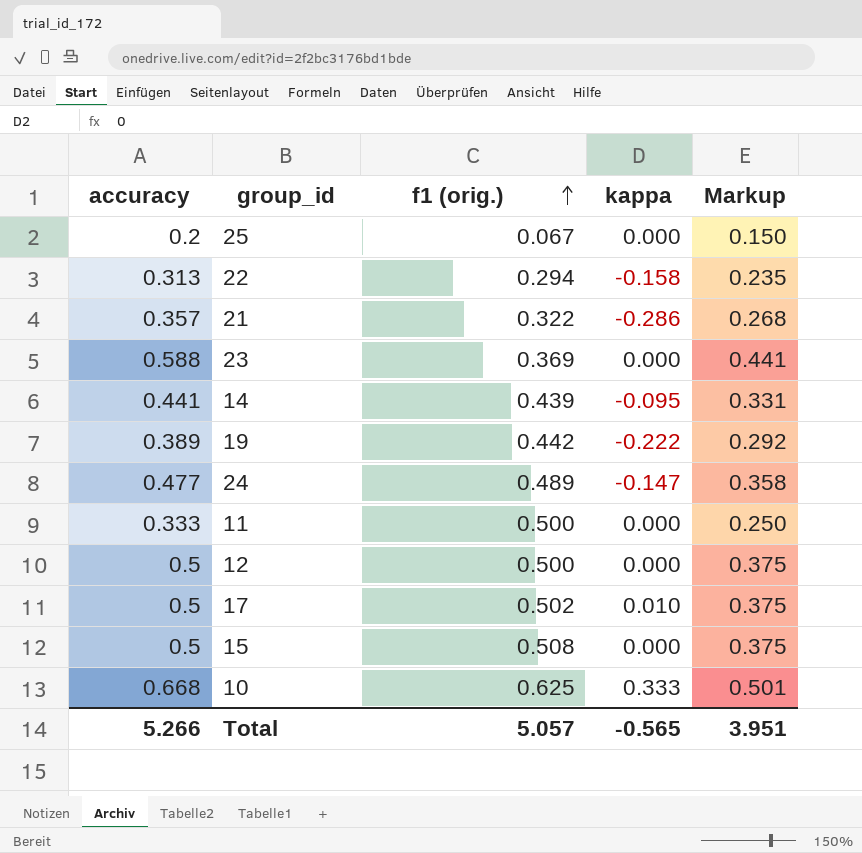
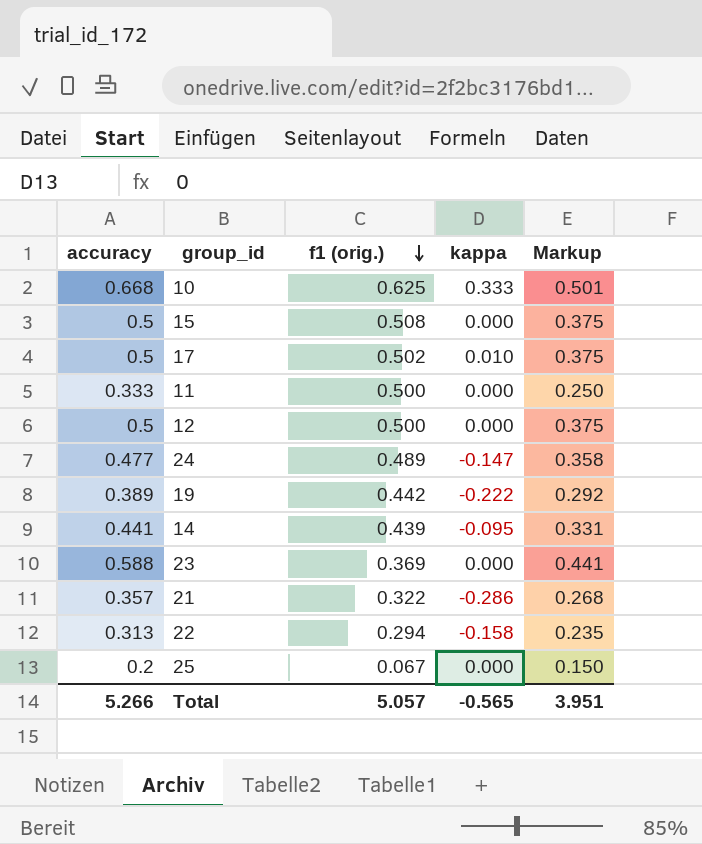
row order: f1 (orig.) ascending -> f1 (orig.) descending

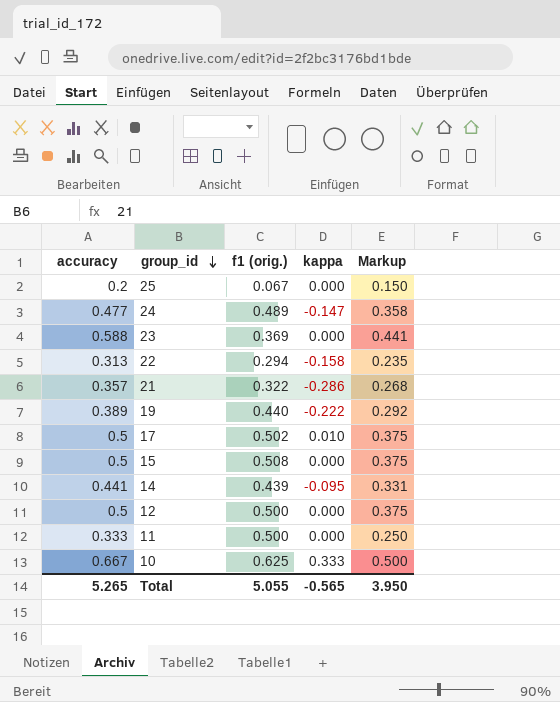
row order: f1 (orig.) descending -> group_id descending
19 | f1 (orig.): 0.442 -> 0.440
10 | accuracy: 0.668 -> 0.667
10 | Markup: 0.501 -> 0.500
Total | accuracy: 5.266 -> 5.265
Total | f1 (orig.): 5.057 -> 5.055
Total | Markup: 3.951 -> 3.950

